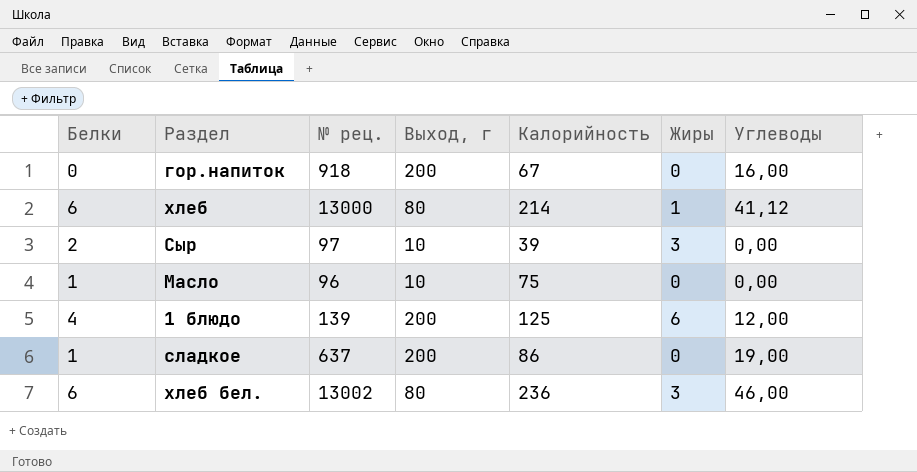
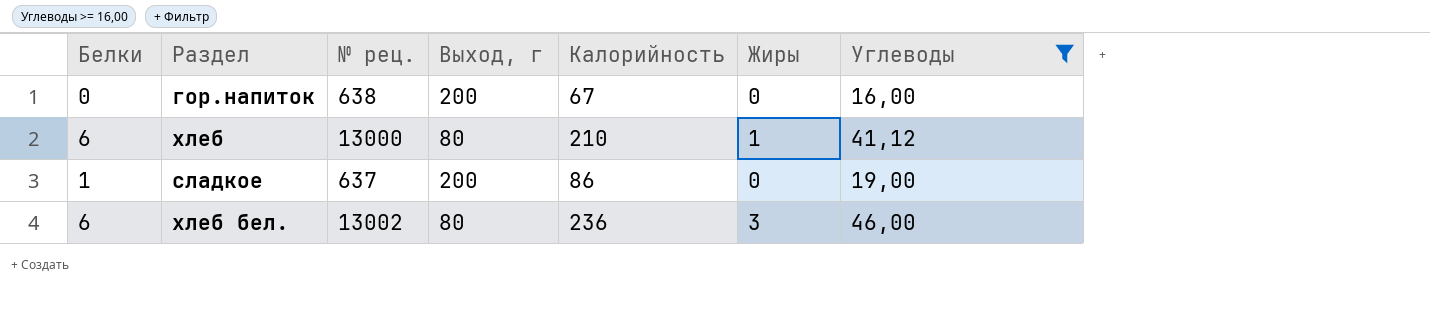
filter: none -> Углеводы >= 16,00
гор.напиток | № рец.: 918 -> 638
хлеб | Калорийность: 214 -> 210

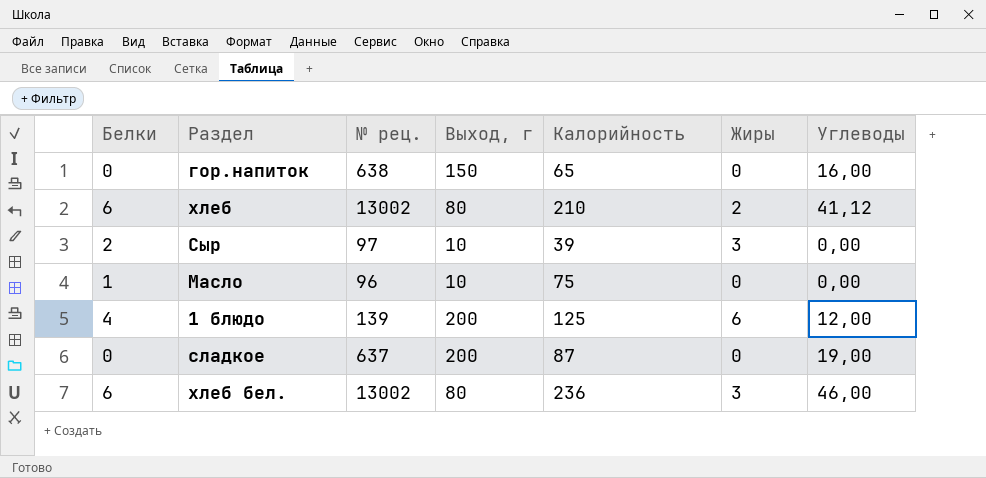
filter: Углеводы >= 16,00 -> none
гор.напиток | Выход, г: 200 -> 150
гор.напиток | Калорийность: 67 -> 65
хлеб | № рец.: 13000 -> 13002
хлеб | Жиры: 1 -> 2
сладкое | Белки: 1 -> 0
сладкое | Калорийность: 86 -> 87

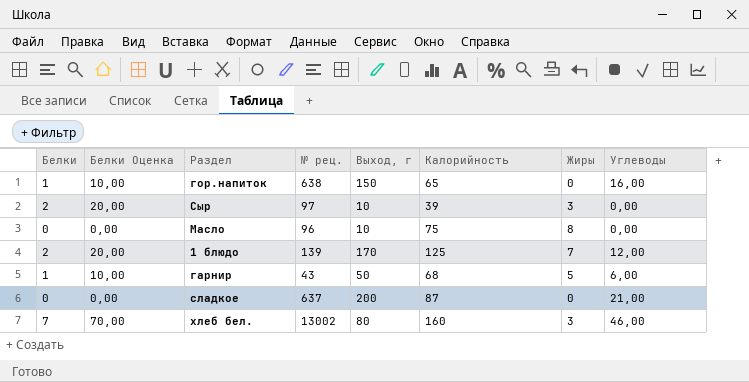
column Белки Оценка | formula: none -> [Белки] * 10
row хлеб: 6 | 13002 | 80 | 210 | 2 | 41,12 -> none
гор.напиток | Белки: 0 -> 1
Масло | Белки: 1 -> 0
Масло | Жиры: 0 -> 8
1 блюдо | Белки: 4 -> 2
1 блюдо | Выход, г: 200 -> 170
1 блюдо | Жиры: 6 -> 7
row гарнир: none -> 1 | 10,00 | 43 | 50 | 68 | 5 | 6,00
сладкое | Углеводы: 19,00 -> 21,00
хлеб бел. | Белки: 6 -> 7
хлеб бел. | Калорийность: 236 -> 160

